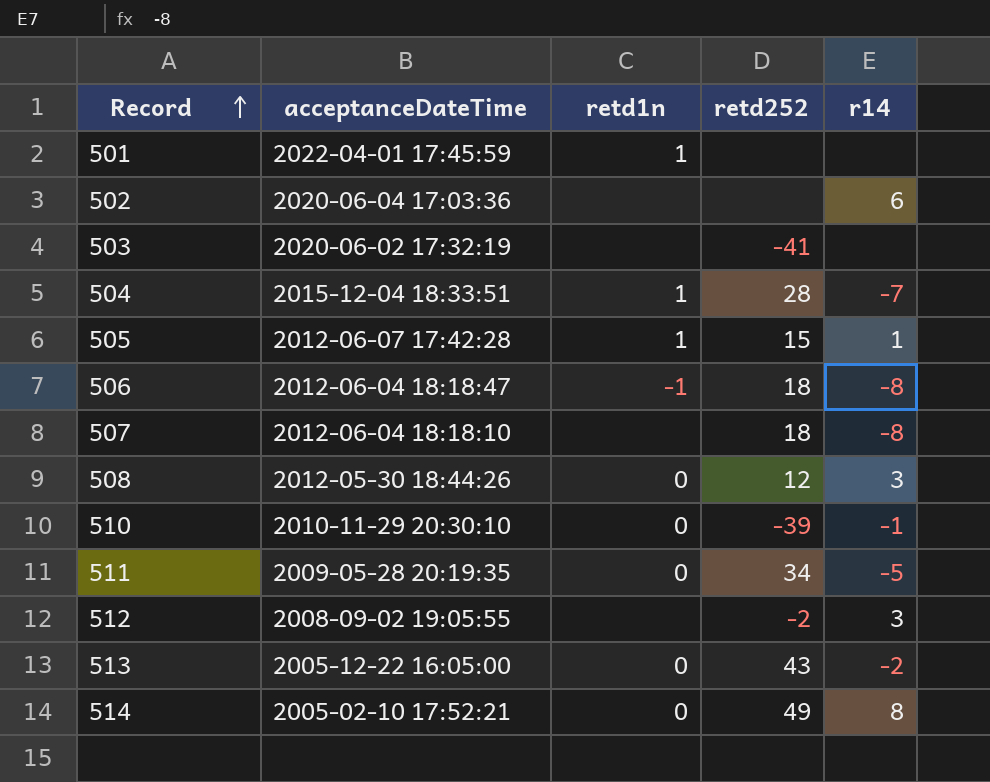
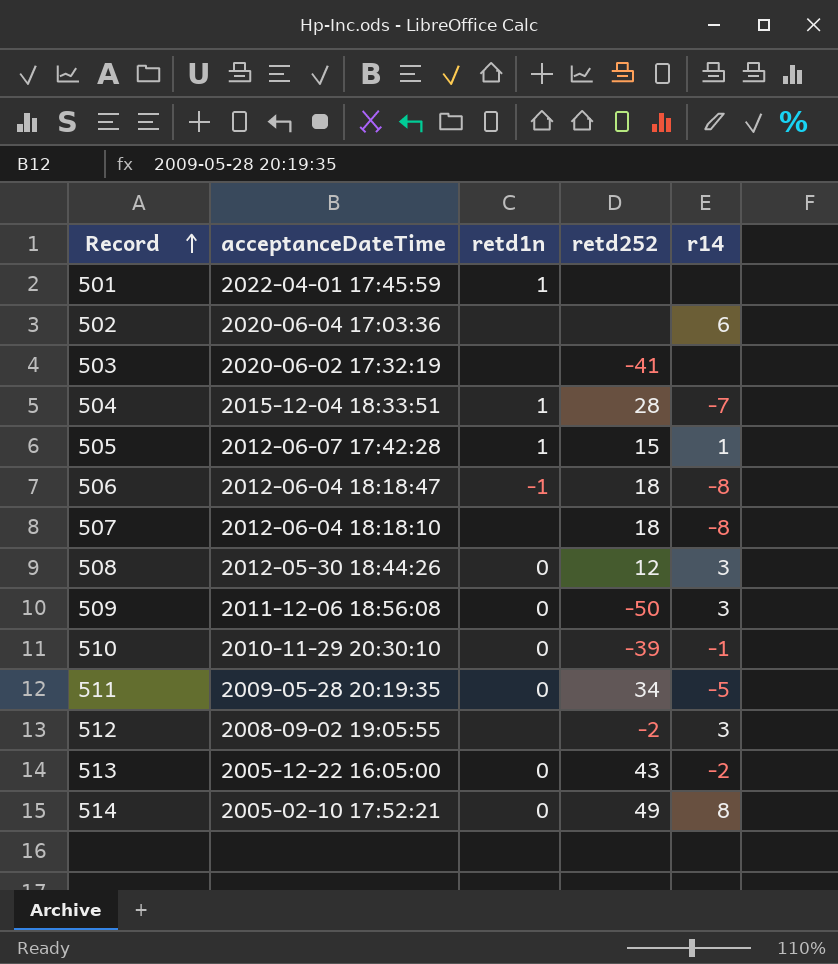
row 509: none -> 2011-12-06 18:56:08 | 0 | -50 | 3

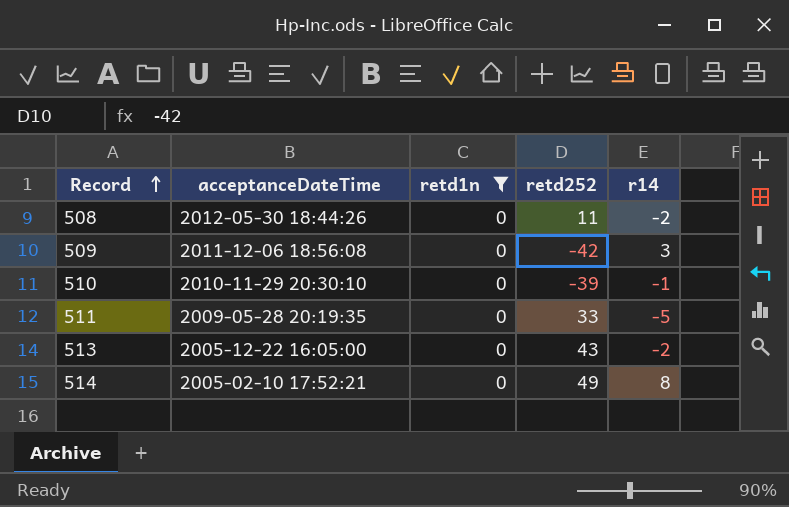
filter: none -> retd1n = 0
508 | retd252: 12 -> 11
508 | r14: 3 -> -2
509 | retd252: -50 -> -42
511 | retd252: 34 -> 33

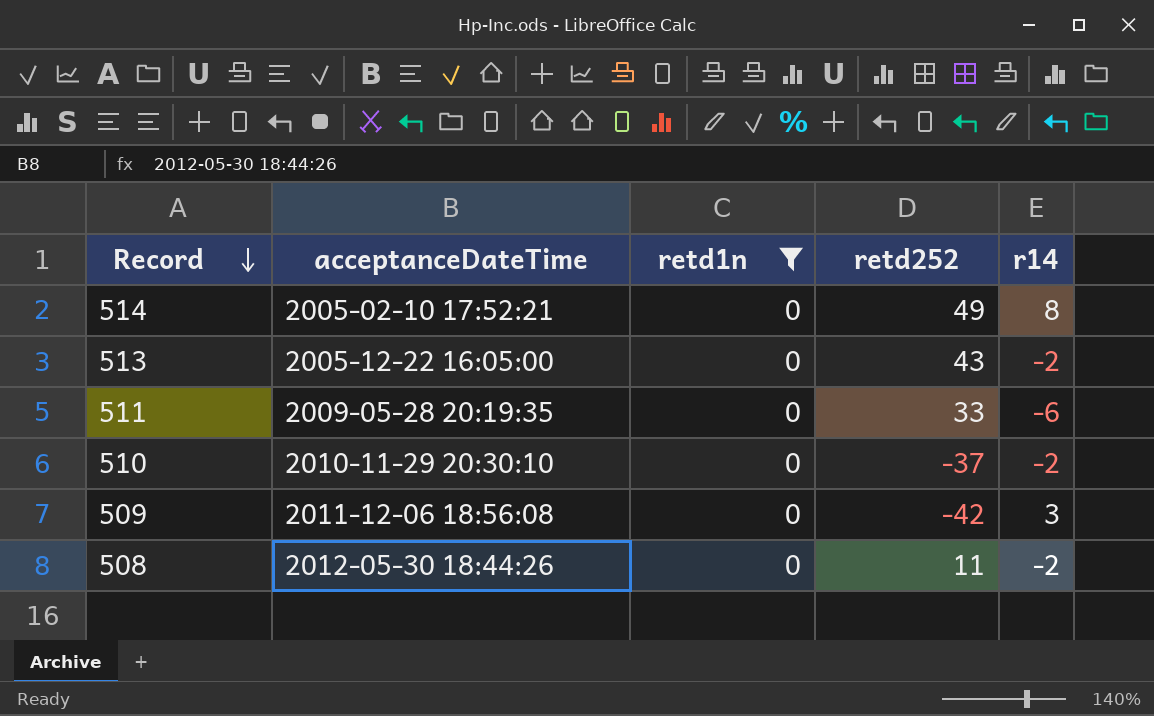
row order: Record ascending -> Record descending
511 | r14: -5 -> -6
510 | retd252: -39 -> -37
510 | r14: -1 -> -2

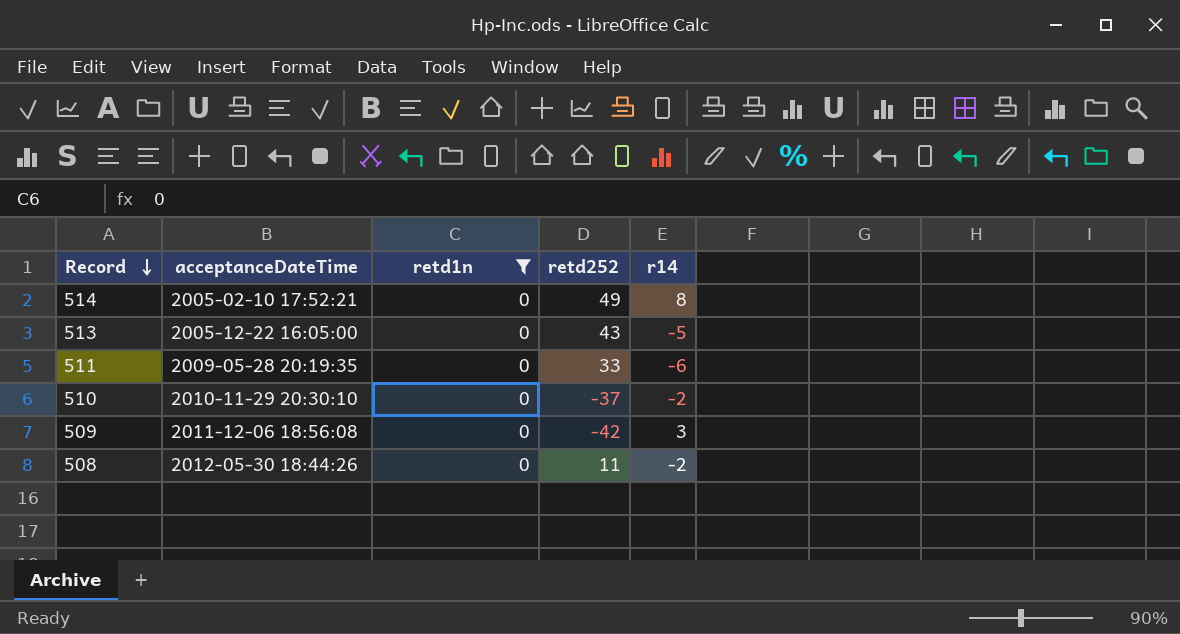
513 | r14: -2 -> -5

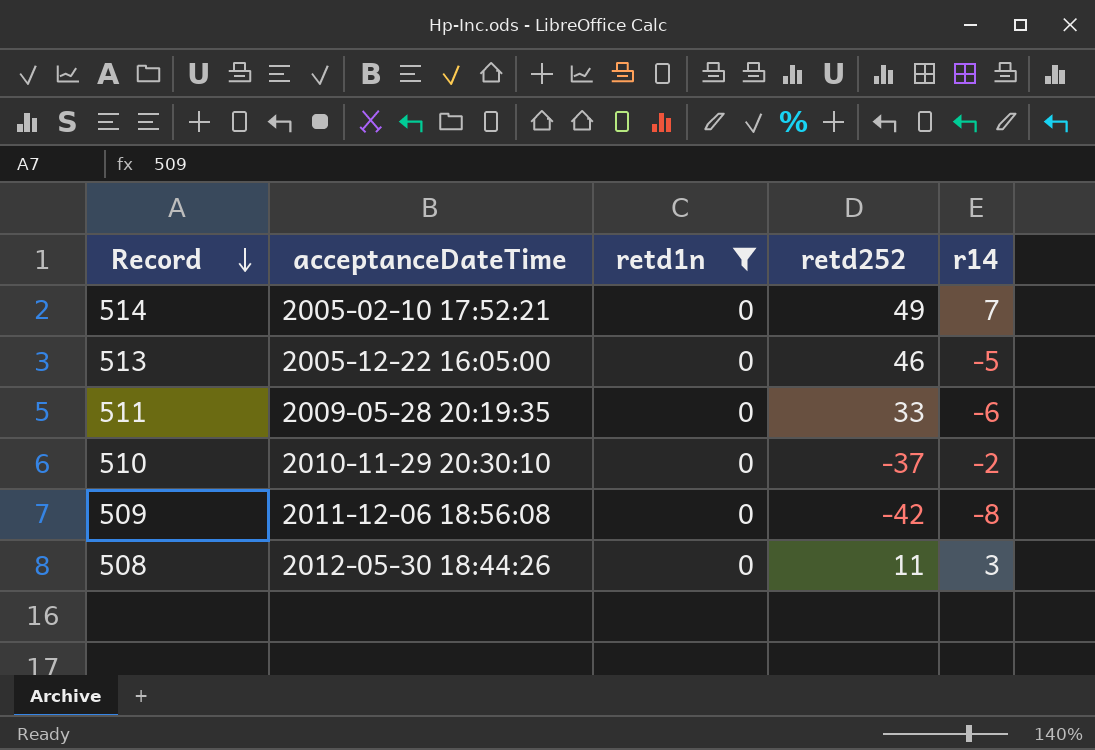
514 | r14: 8 -> 7
513 | retd252: 43 -> 46
509 | r14: 3 -> -8
508 | r14: -2 -> 3

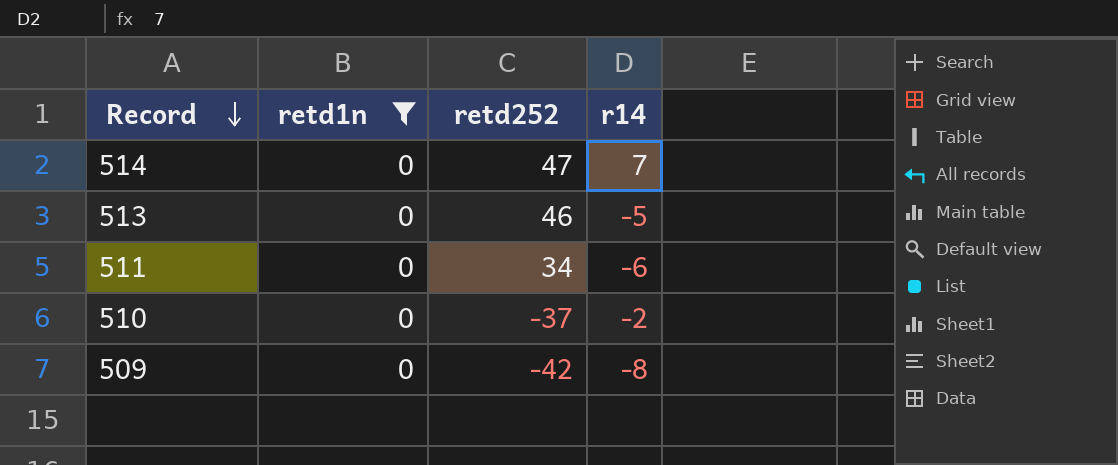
column acceptanceDateTime | position: 2 -> none
row 508: 2012-05-30 18:44:26 | 0 | 11 | 3 -> none
514 | retd252: 49 -> 47
511 | retd252: 33 -> 34

